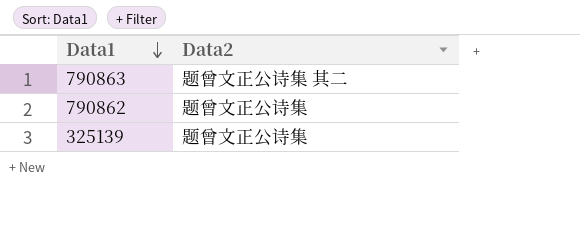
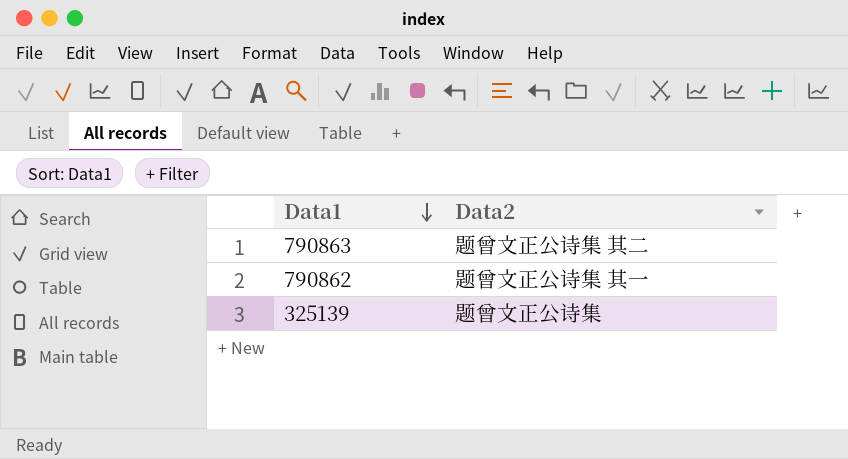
790862 | Data2: 题曾文正公诗集 -> 题曾文正公诗集 其一

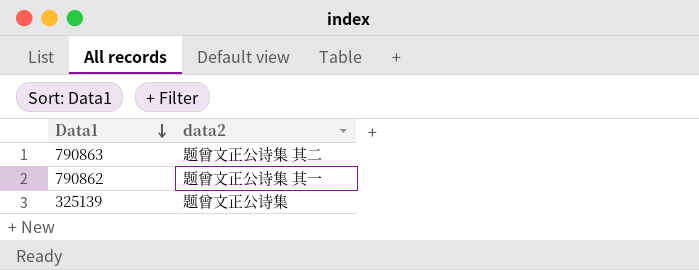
column name: Data2 -> data2

